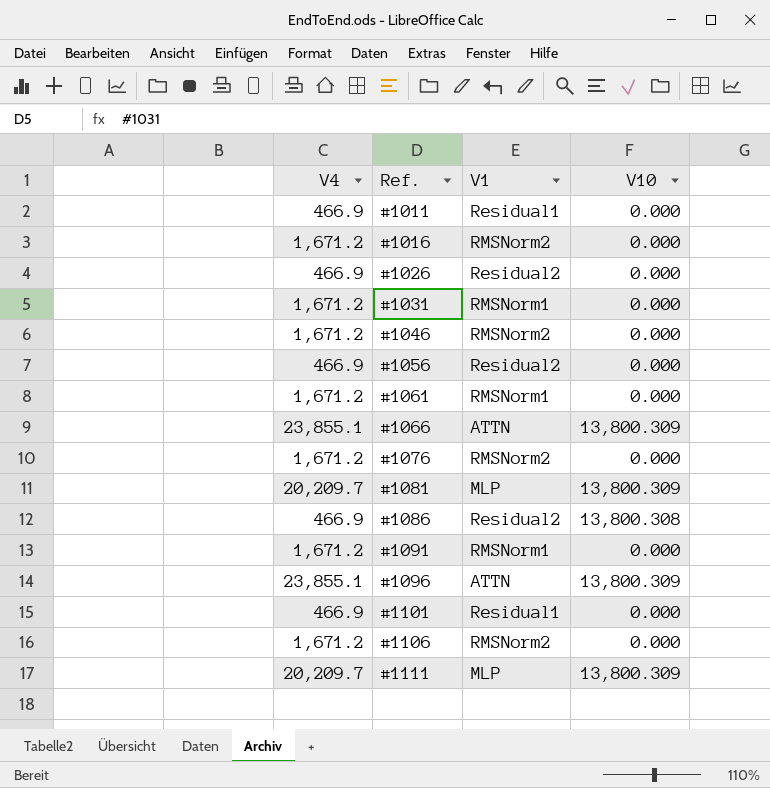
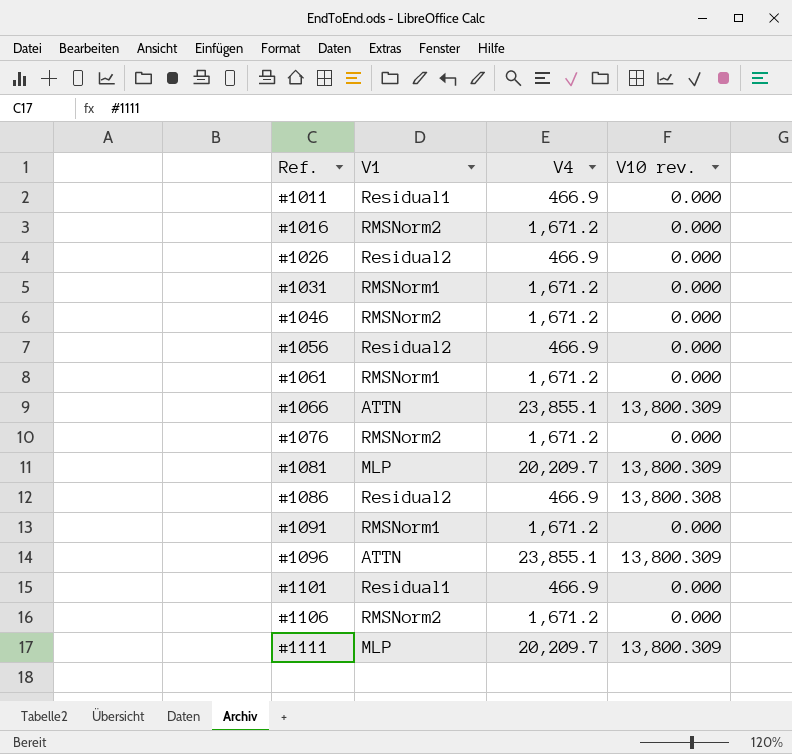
column V4 | position: 1 -> 3
column name: V10 -> V10 rev.

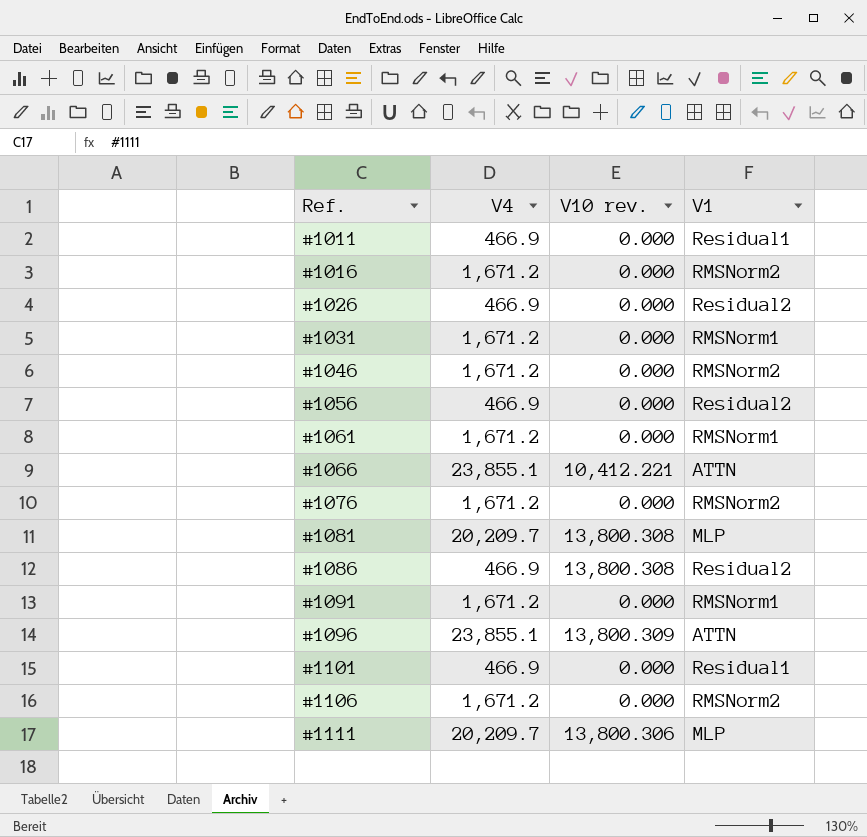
column V1 | position: 2 -> 4
#1066 | V10 rev.: 13,800.309 -> 10,412.221
#1081 | V10 rev.: 13,800.309 -> 13,800.308
#1111 | V10 rev.: 13,800.309 -> 13,800.306

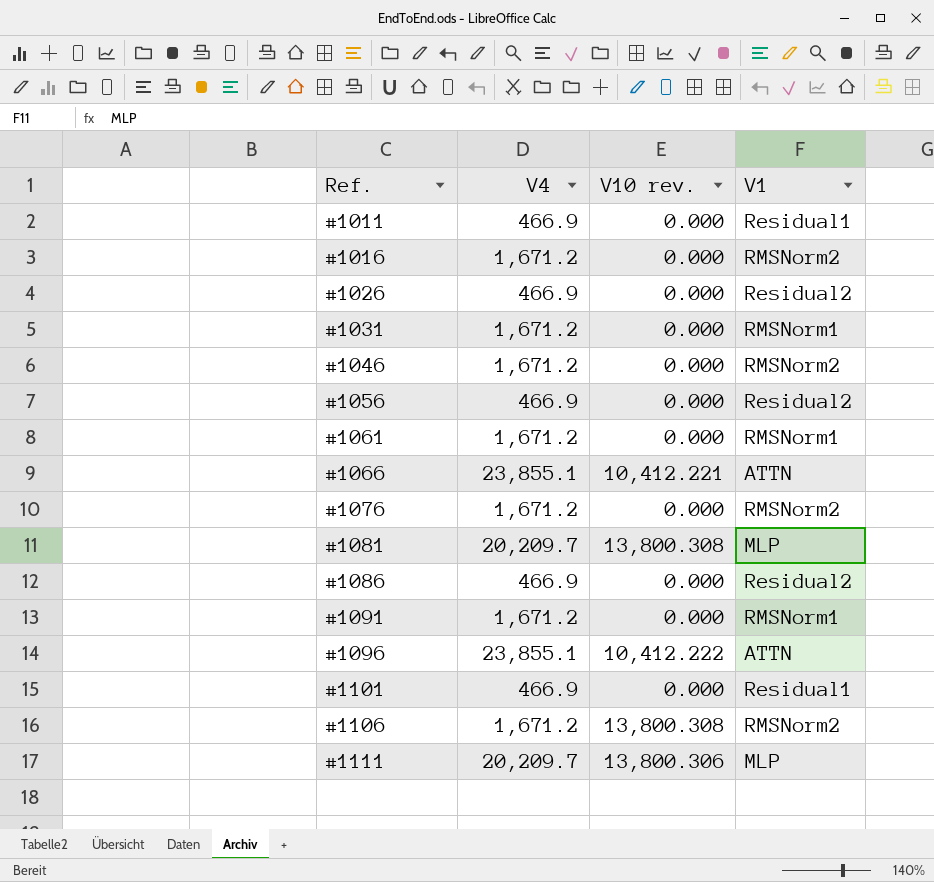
#1086 | V10 rev.: 13,800.308 -> 0.000
#1096 | V10 rev.: 13,800.309 -> 10,412.222
#1106 | V10 rev.: 0.000 -> 13,800.308

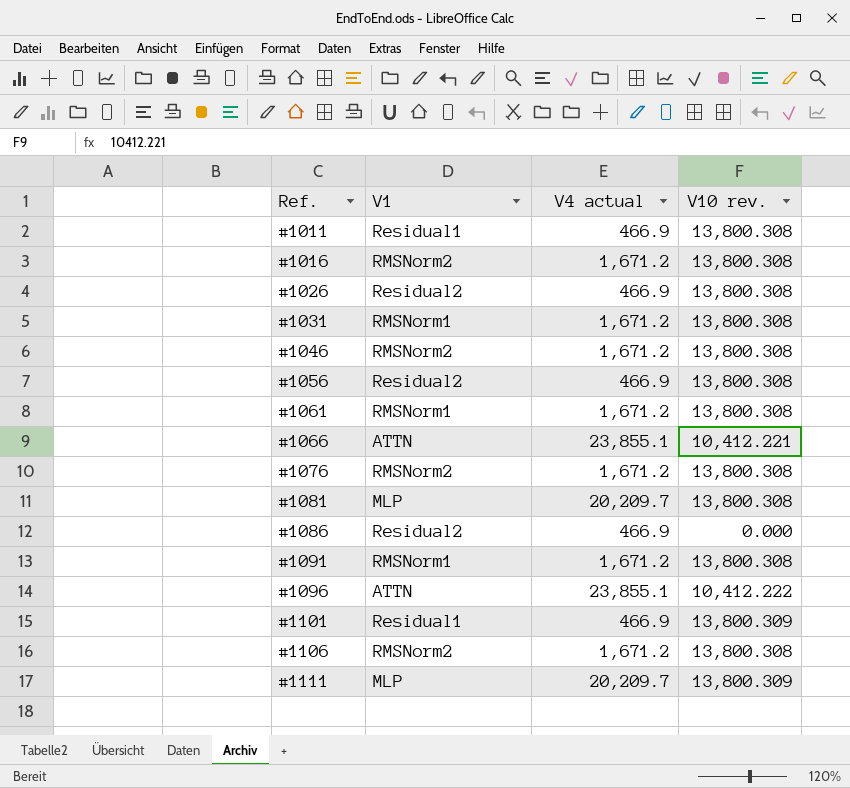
column V1 | position: 4 -> 2
column name: V4 -> V4 actual
#1011 | V10 rev.: 0.000 -> 13,800.308
#1016 | V10 rev.: 0.000 -> 13,800.308
#1026 | V10 rev.: 0.000 -> 13,800.308
#1031 | V10 rev.: 0.000 -> 13,800.308
#1046 | V10 rev.: 0.000 -> 13,800.308
#1056 | V10 rev.: 0.000 -> 13,800.308
#1061 | V10 rev.: 0.000 -> 13,800.308
#1076 | V10 rev.: 0.000 -> 13,800.308
#1091 | V10 rev.: 0.000 -> 13,800.308
#1101 | V10 rev.: 0.000 -> 13,800.309
#1111 | V10 rev.: 13,800.306 -> 13,800.309

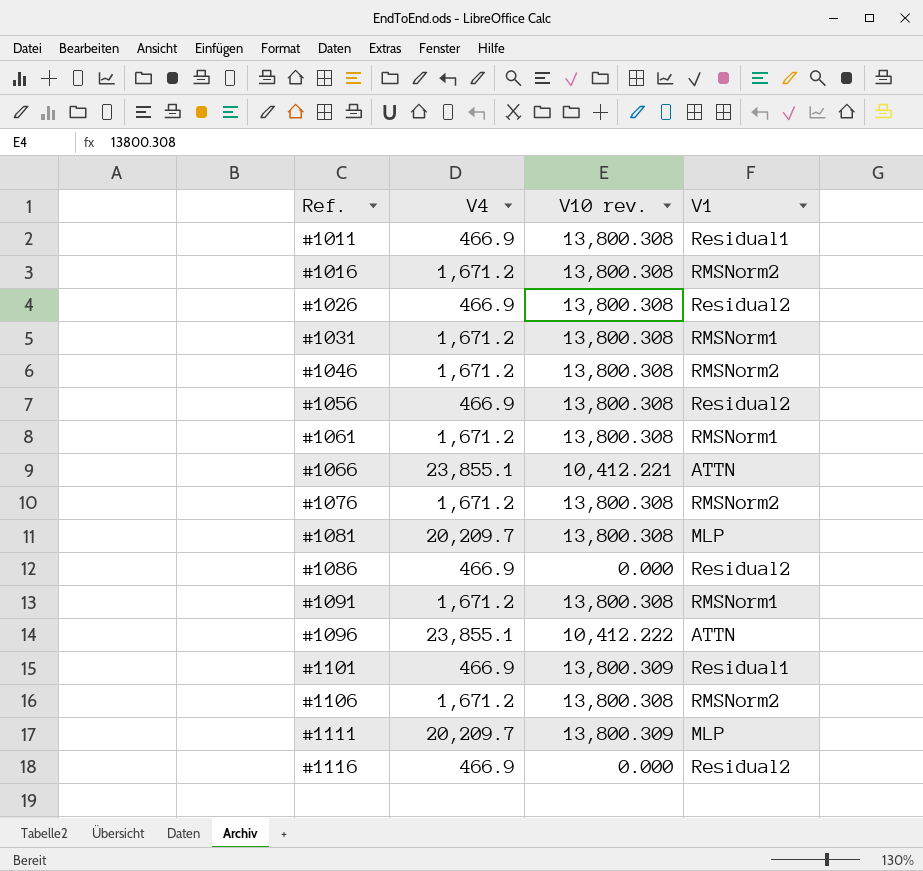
column name: V4 actual -> V4
column V1 | position: 2 -> 4
row #1116: none -> 466.9 | 0.000 | Residual2

